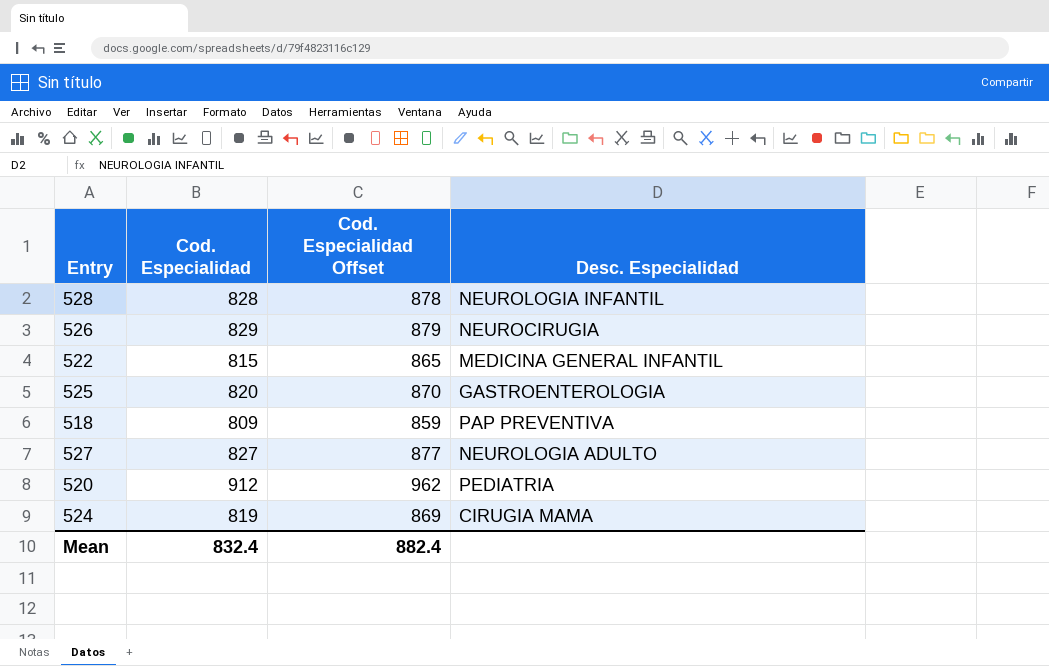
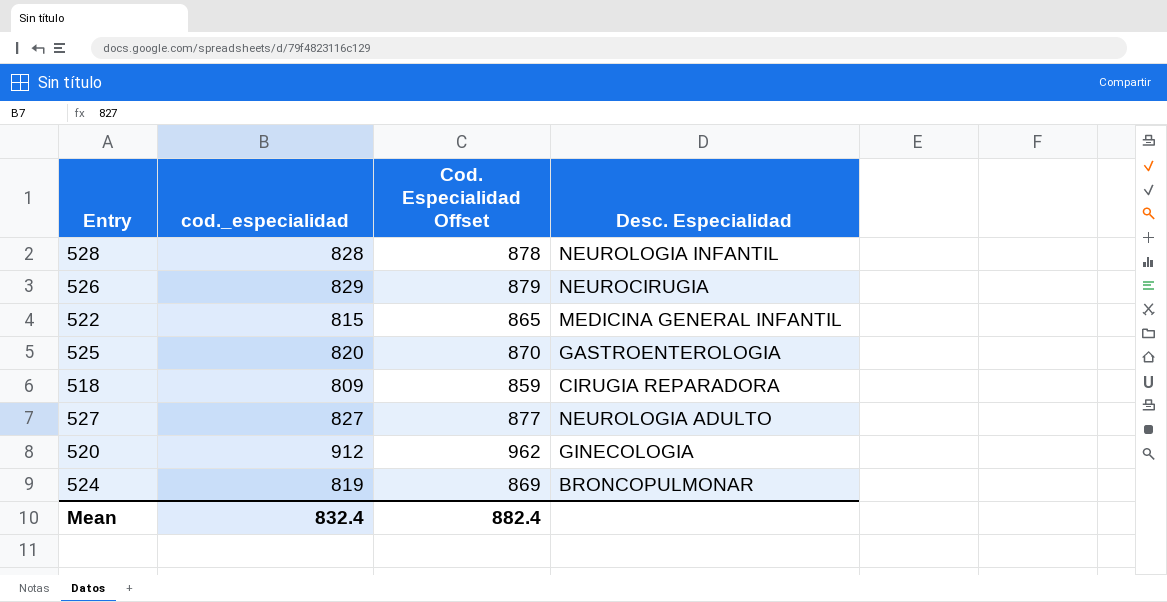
column name: Cod. Especialidad -> cod._especialidad
518 | Desc. Especialidad: PAP PREVENTIVA -> CIRUGIA REPARADORA
520 | Desc. Especialidad: PEDIATRIA -> GINECOLOGIA
524 | Desc. Especialidad: CIRUGIA MAMA -> BRONCOPULMONAR

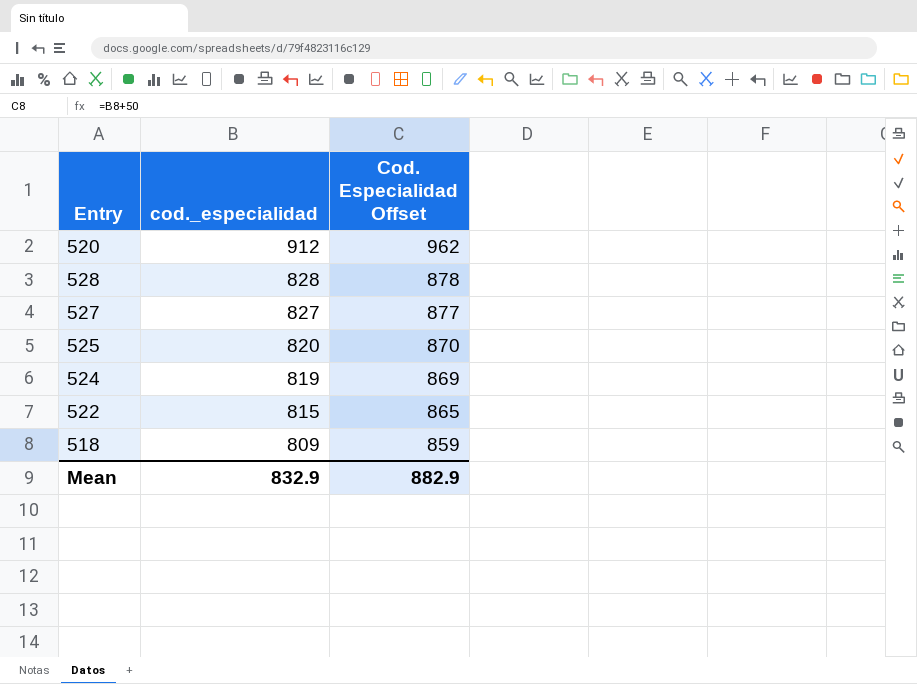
row order: none -> cod._especialidad descending
column Desc. Especialidad | position: 4 -> none
row 526: 829 | 879 | NEUROCIRUGIA -> none
Mean | cod._especialidad: 832.4 -> 832.9
Mean | Cod. Especialidad Offset: 882.4 -> 882.9

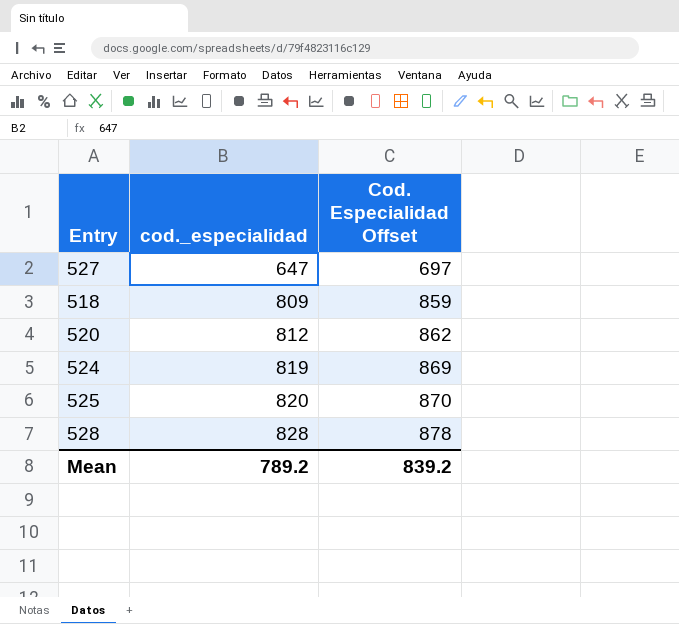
row order: cod._especialidad descending -> cod._especialidad ascending
row 522: 815 | 865 -> none
527 | cod._especialidad: 827 -> 647
527 | Cod. Especialidad Offset: 877 -> 697
520 | cod._especialidad: 912 -> 812
520 | Cod. Especialidad Offset: 962 -> 862
Mean | cod._especialidad: 832.9 -> 789.2
Mean | Cod. Especialidad Offset: 882.9 -> 839.2

